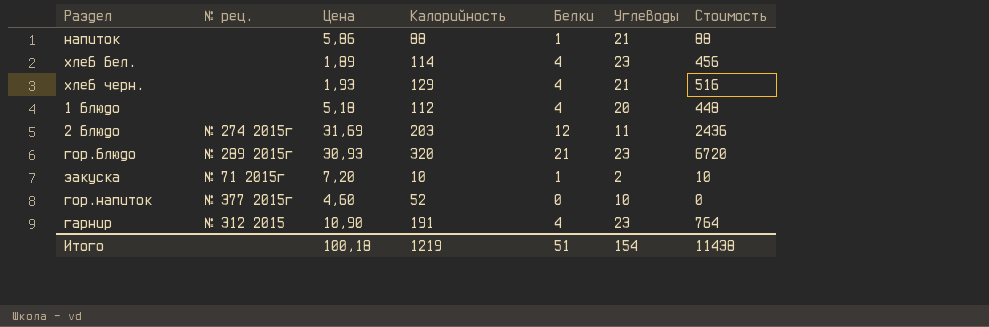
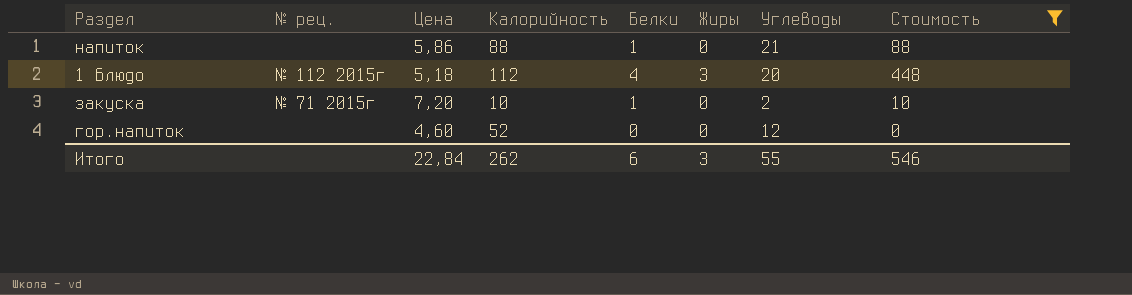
filter: none -> Стоимость <= 448
column Жиры | position: none -> 6
1 блюдо | № рец.: none -> № 112 2015г
гор.напиток | № рец.: № 377 2015г -> none
гор.напиток | Углеводы: 10 -> 12
Итого | Цена: 100,18 -> 22,84
Итого | Калорийность: 1219 -> 262
Итого | Белки: 51 -> 6
Итого | Углеводы: 154 -> 55
Итого | Стоимость: 11438 -> 546

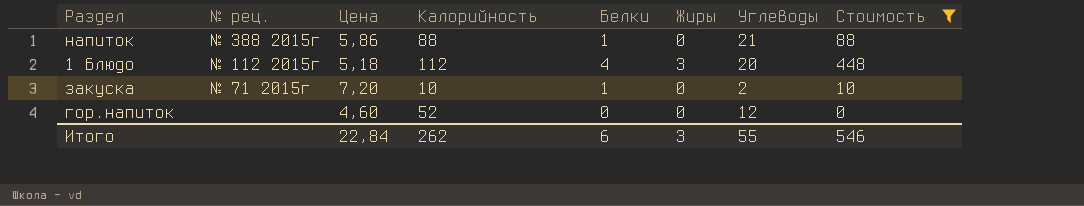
напиток | № рец.: none -> № 388 2015г

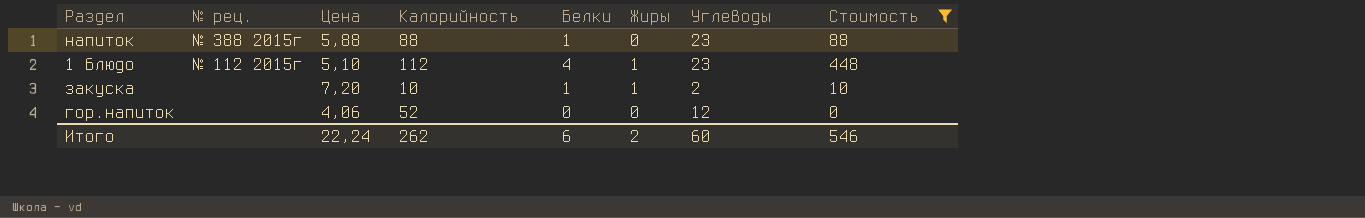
напиток | Цена: 5,86 -> 5,88
напиток | Углеводы: 21 -> 23
1 блюдо | Цена: 5,18 -> 5,10
1 блюдо | Жиры: 3 -> 1
1 блюдо | Углеводы: 20 -> 23
закуска | № рец.: № 71 2015г -> none
закуска | Жиры: 0 -> 1
гор.напиток | Цена: 4,60 -> 4,06
Итого | Цена: 22,84 -> 22,24
Итого | Жиры: 3 -> 2
Итого | Углеводы: 55 -> 60

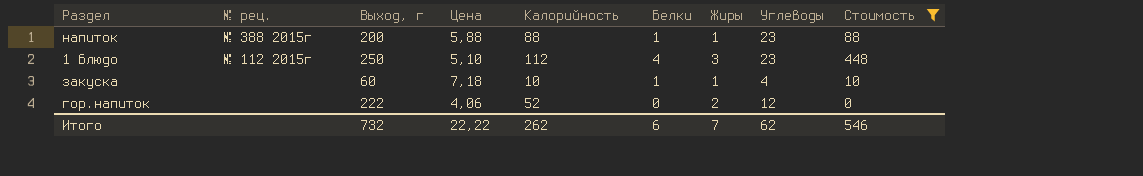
column Выход, г | position: none -> 3
напиток | Жиры: 0 -> 1
1 блюдо | Жиры: 1 -> 3
закуска | Цена: 7,20 -> 7,18
закуска | Углеводы: 2 -> 4
гор.напиток | Жиры: 0 -> 2
Итого | Цена: 22,24 -> 22,22
Итого | Жиры: 2 -> 7
Итого | Углеводы: 60 -> 62

